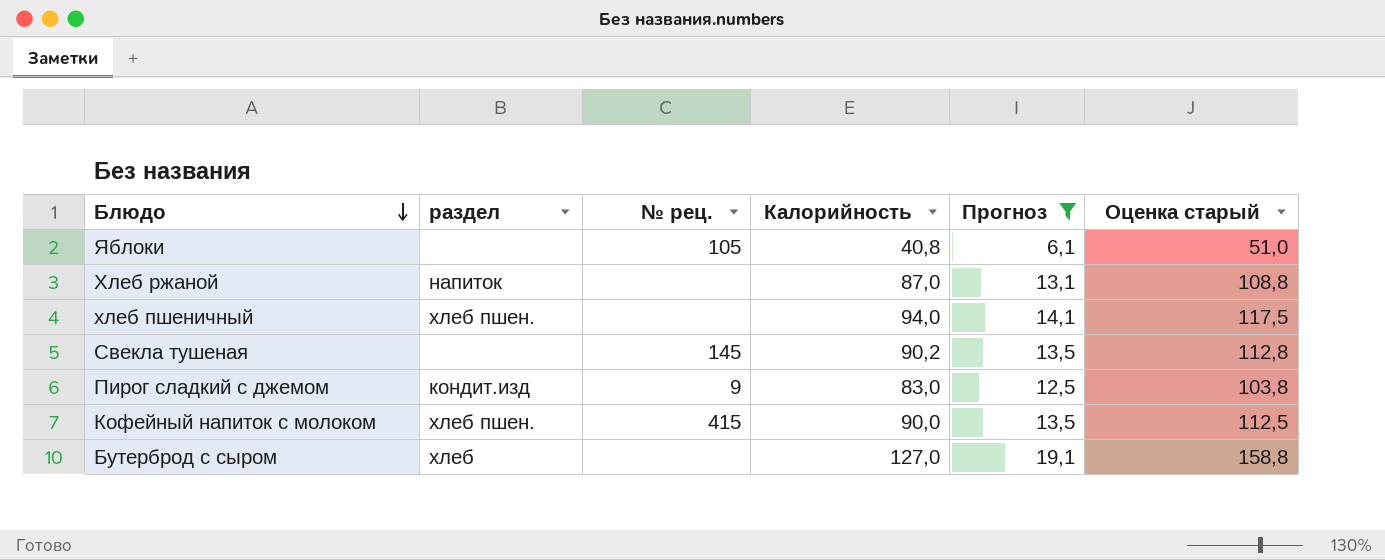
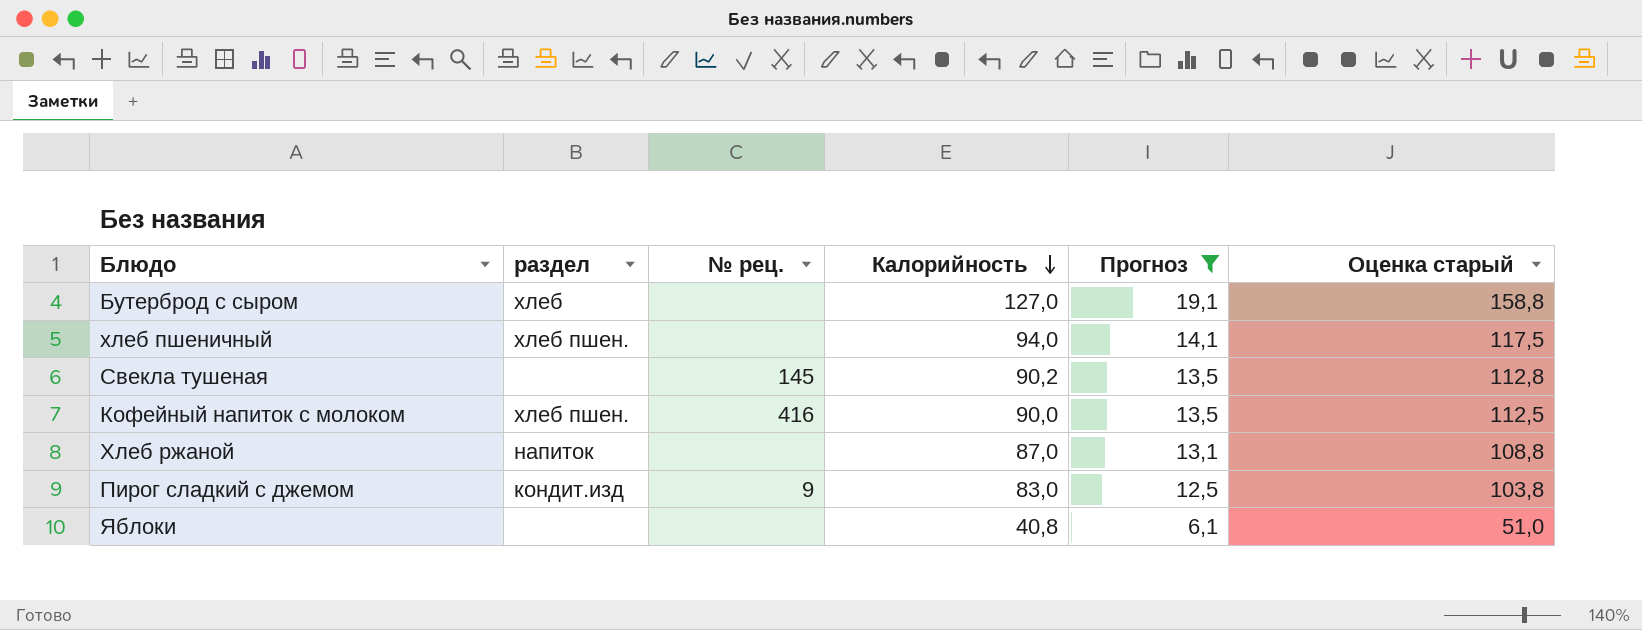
row order: Блюдо descending -> Калорийность descending
Кофейный напиток с молоком | № рец.: 415 -> 416
Яблоки | № рец.: 105 -> none

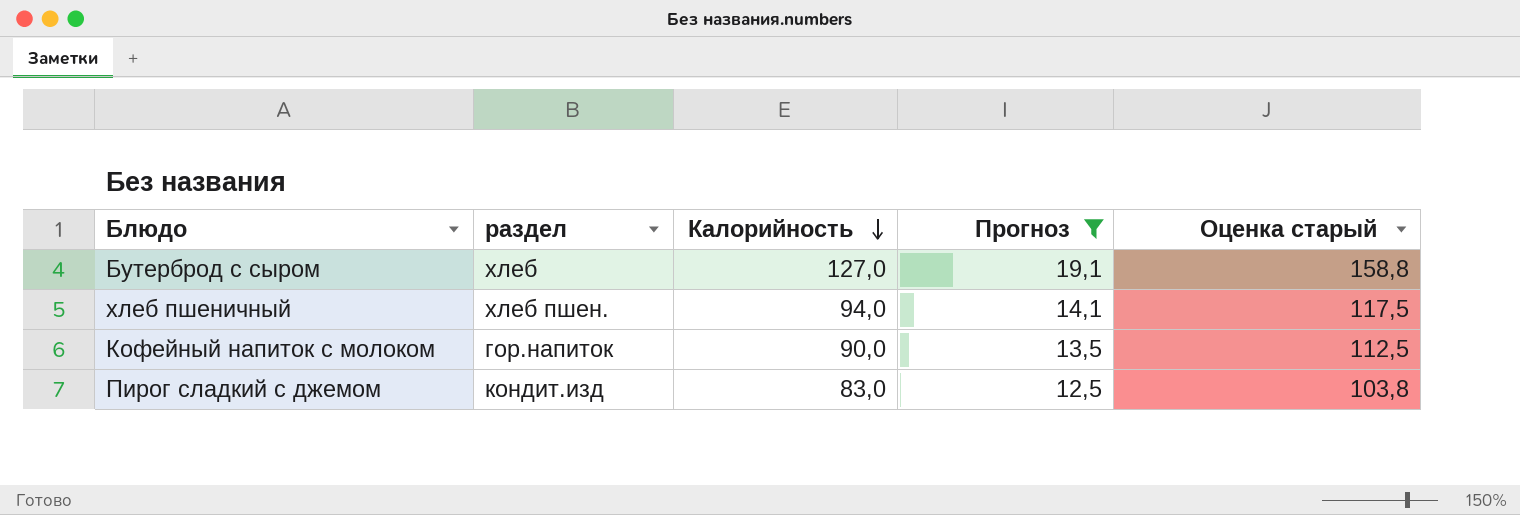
column № рец. | position: 3 -> none
row Свекла тушеная: none | 145 | 90,2 | 13,5 | 112,8 -> none
row Хлеб ржаной: напиток | none | 87,0 | 13,1 | 108,8 -> none
row Яблоки: none | none | 40,8 | 6,1 | 51,0 -> none
Кофейный напиток с молоком | раздел: хлеб пшен. -> гор.напиток

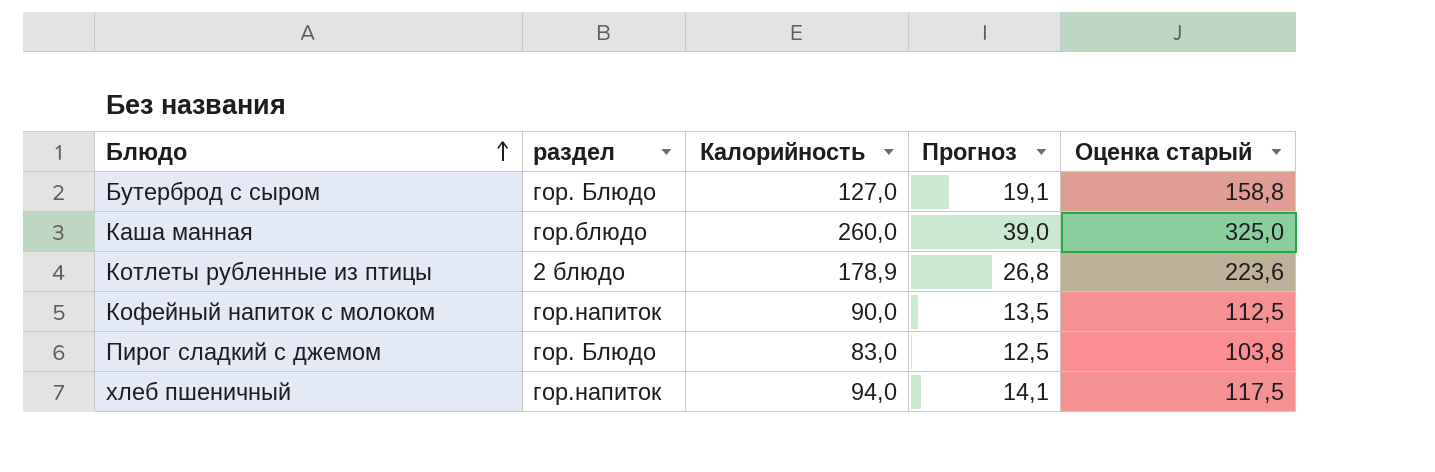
filter: Прогноз <= 19,1 -> none
row order: Калорийность descending -> Блюдо ascending
Бутерброд с сыром | раздел: хлеб -> гор. Блюдо
Пирог сладкий с джемом | раздел: кондит.изд -> гор. Блюдо
хлеб пшеничный | раздел: хлеб пшен. -> гор.напиток

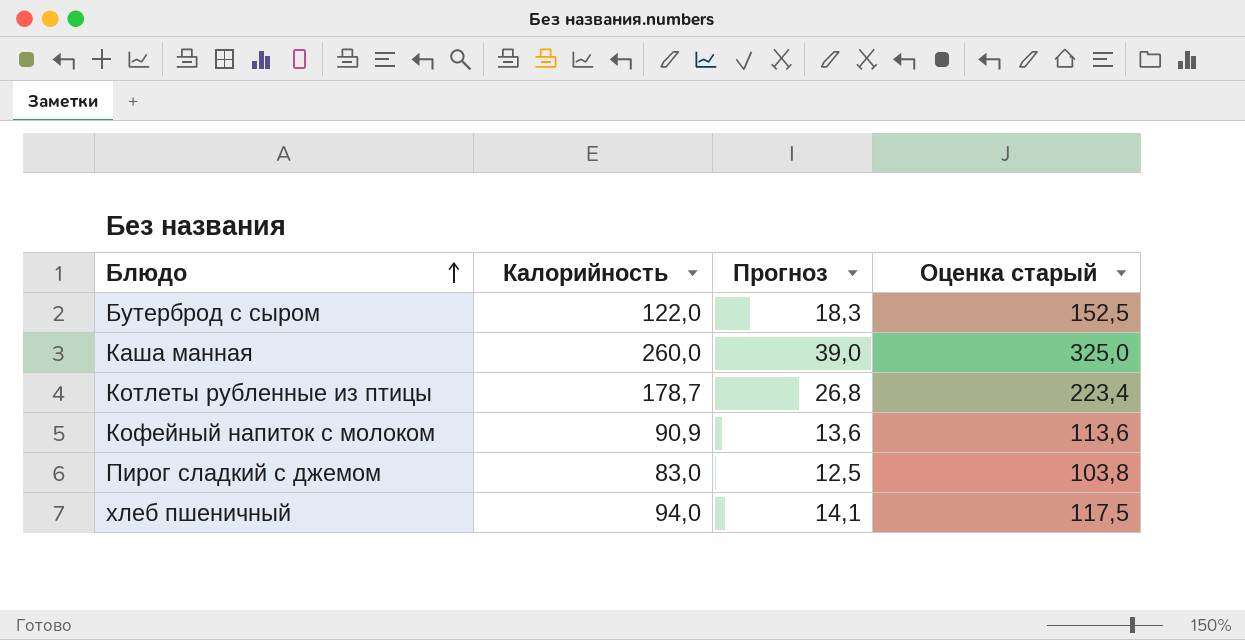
column раздел | position: 2 -> none
Бутерброд с сыром | Калорийность: 127,0 -> 122,0
Бутерброд с сыром | Прогноз: 19,1 -> 18,3
Бутерброд с сыром | Оценка старый: 158,8 -> 152,5
Котлеты рубленные из птицы | Калорийность: 178,9 -> 178,7
Котлеты рубленные из птицы | Оценка старый: 223,6 -> 223,4
Кофейный напиток с молоком | Калорийность: 90,0 -> 90,9
Кофейный напиток с молоком | Прогноз: 13,5 -> 13,6
Кофейный напиток с молоком | Оценка старый: 112,5 -> 113,6

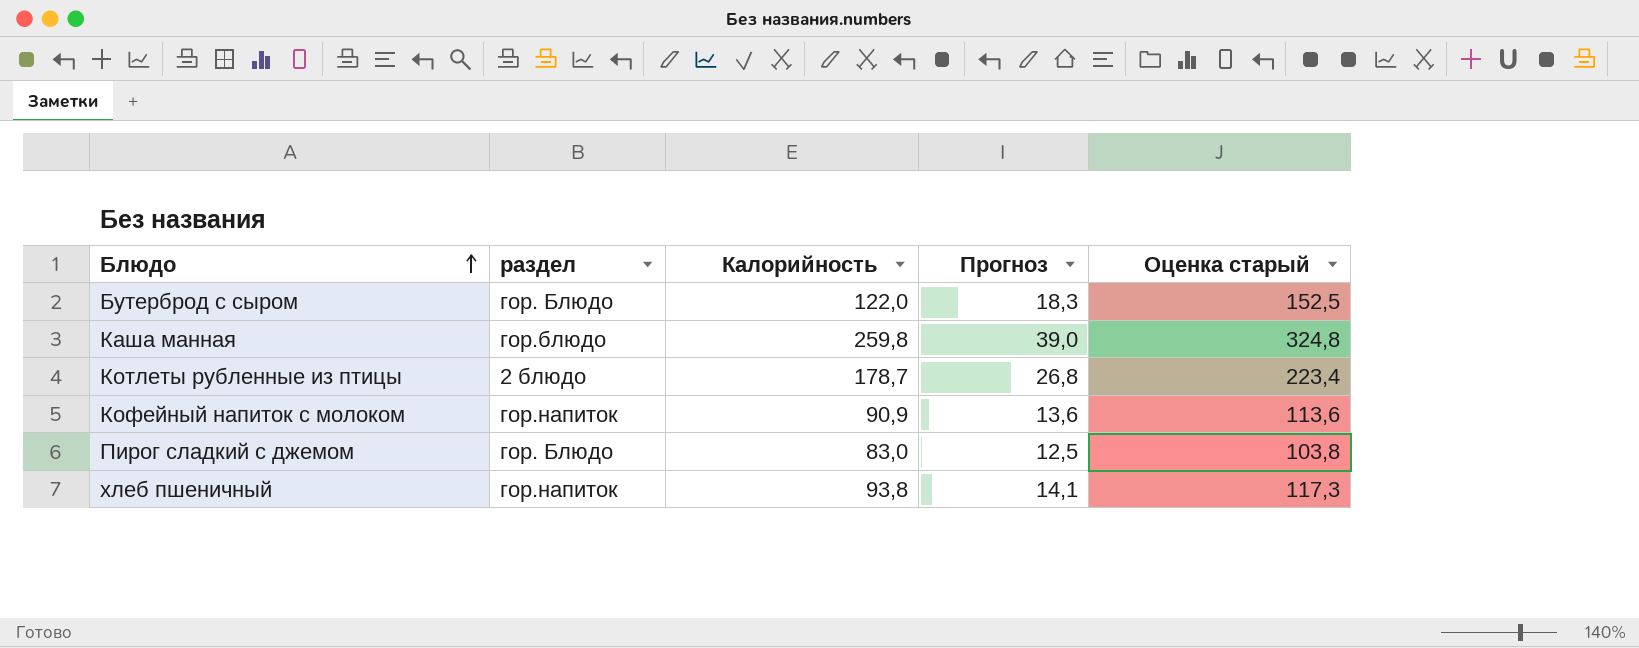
column раздел | position: none -> 2
Каша манная | Калорийность: 260,0 -> 259,8
Каша манная | Оценка старый: 325,0 -> 324,8
хлеб пшеничный | Калорийность: 94,0 -> 93,8
хлеб пшеничный | Оценка старый: 117,5 -> 117,3

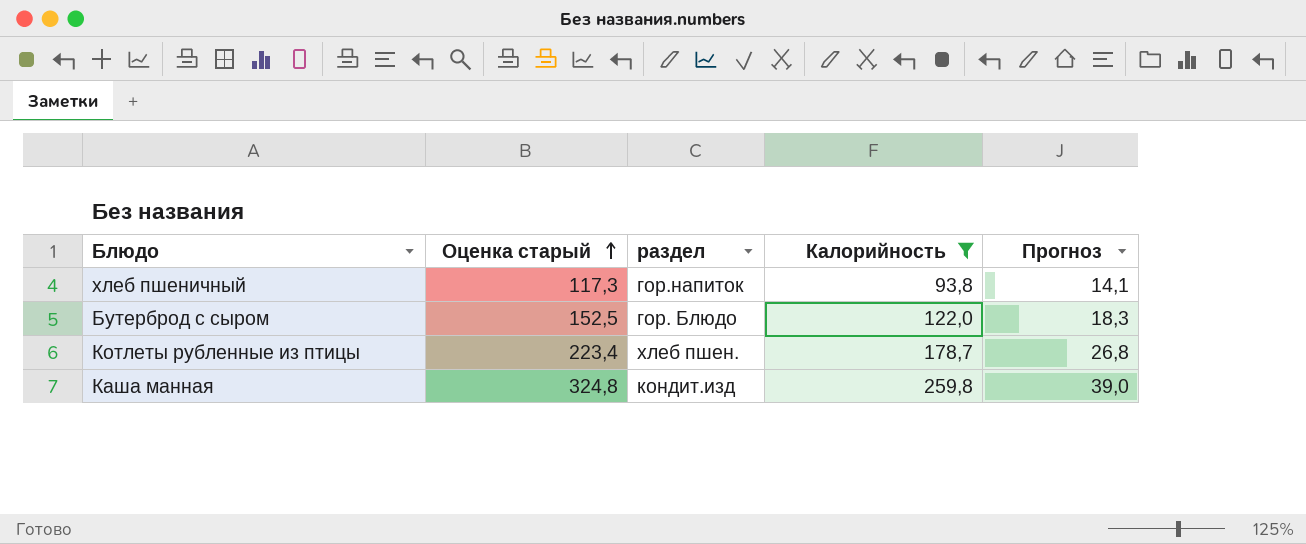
filter: none -> Калорийность >= 93,8
row order: Блюдо ascending -> Оценка старый ascending
column Оценка старый | position: 5 -> 2
Котлеты рубленные из птицы | раздел: 2 блюдо -> хлеб пшен.
Каша манная | раздел: гор.блюдо -> кондит.изд

